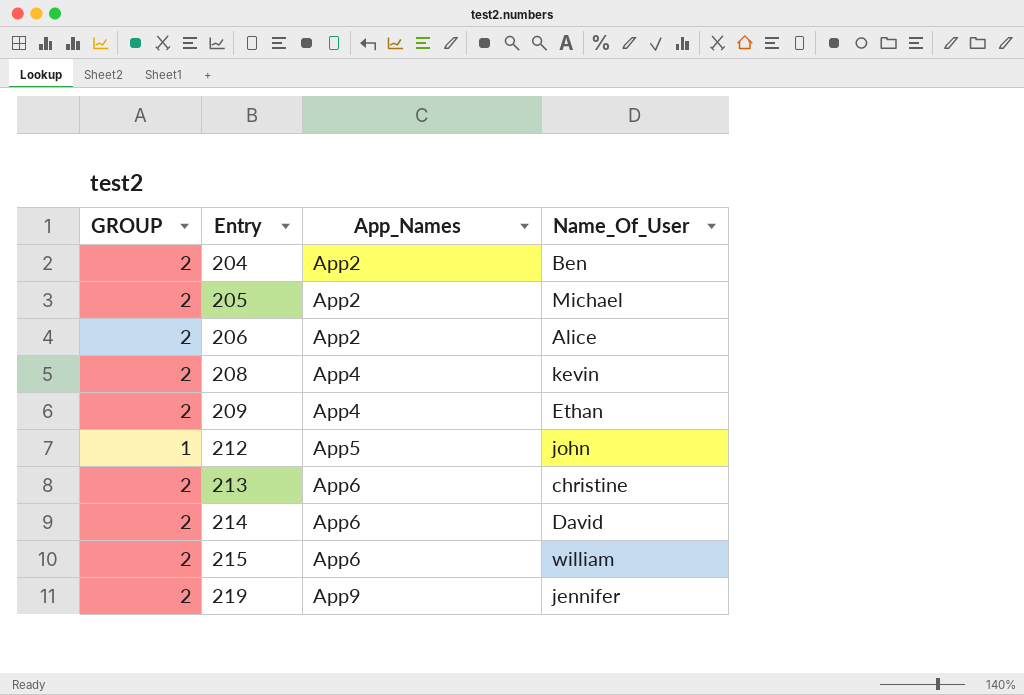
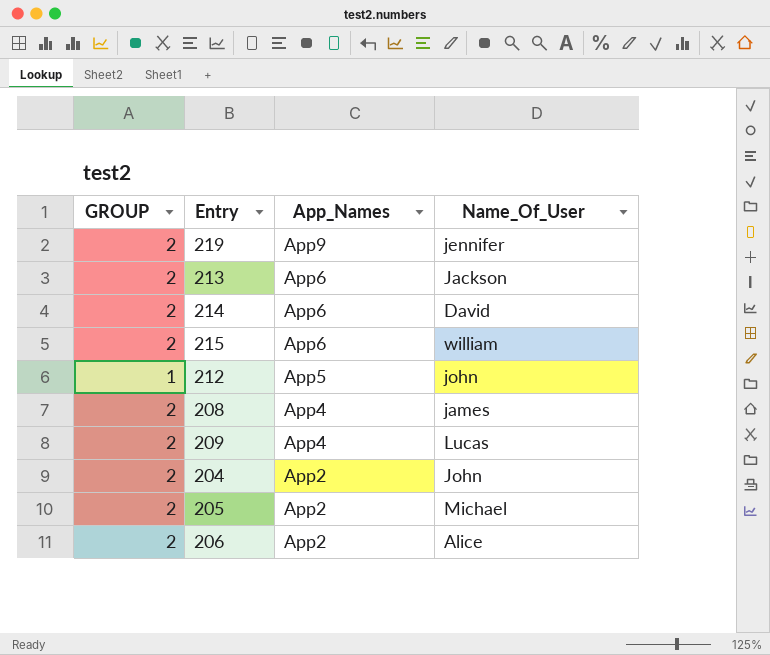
row order: Entry ascending -> App_Names descending
213 | Name_Of_User: christine -> Jackson
208 | Name_Of_User: kevin -> james
209 | Name_Of_User: Ethan -> Lucas
204 | Name_Of_User: Ben -> John

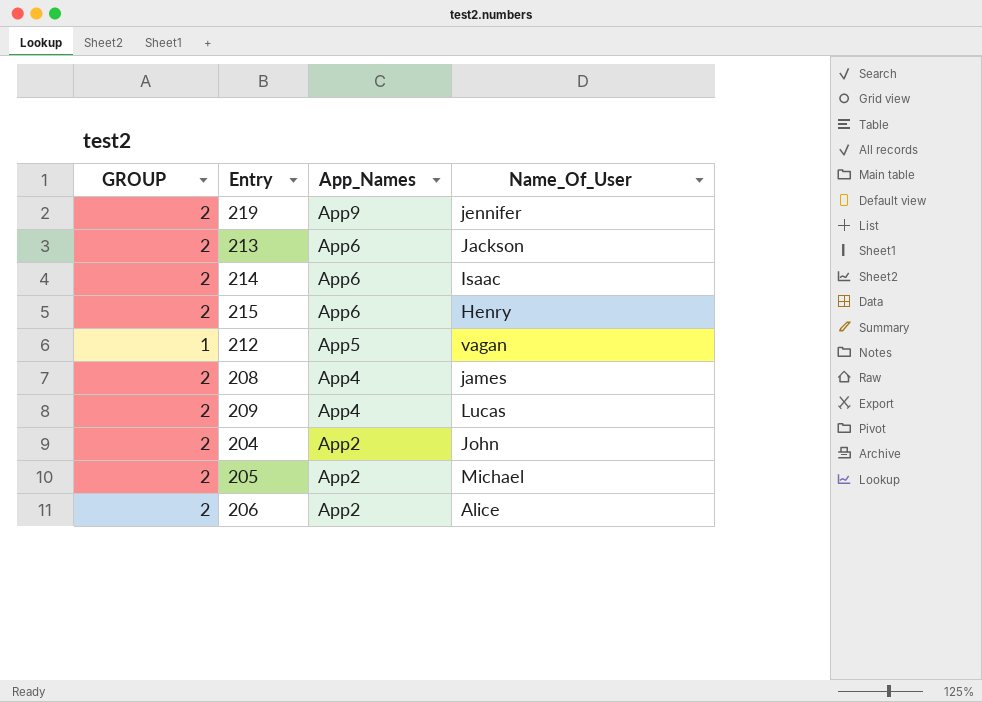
214 | Name_Of_User: David -> Isaac
215 | Name_Of_User: william -> Henry
212 | Name_Of_User: john -> vagan

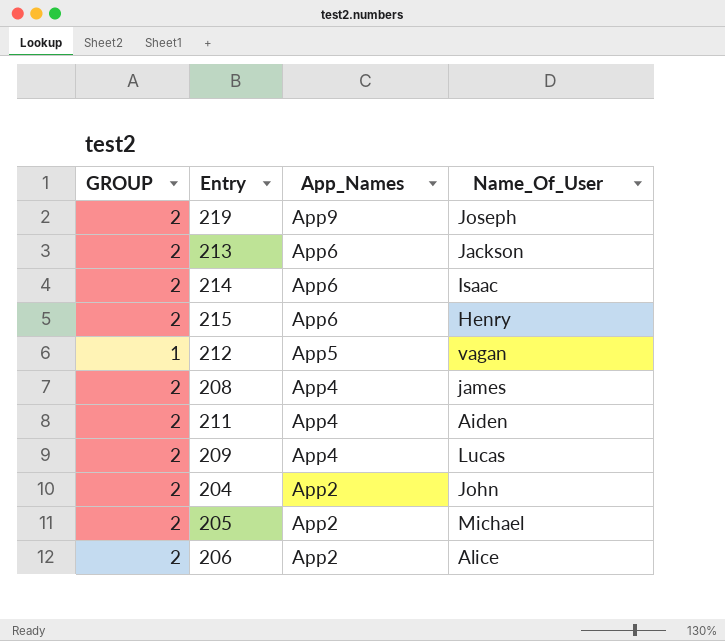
219 | Name_Of_User: jennifer -> Joseph
row 211: none -> 2 | App4 | Aiden

